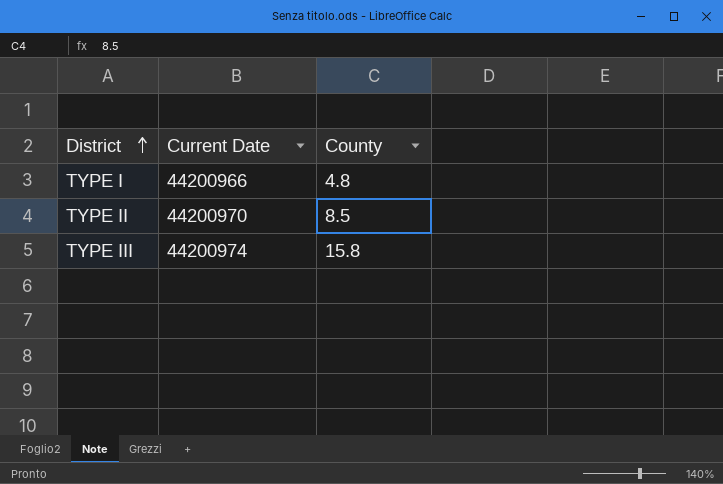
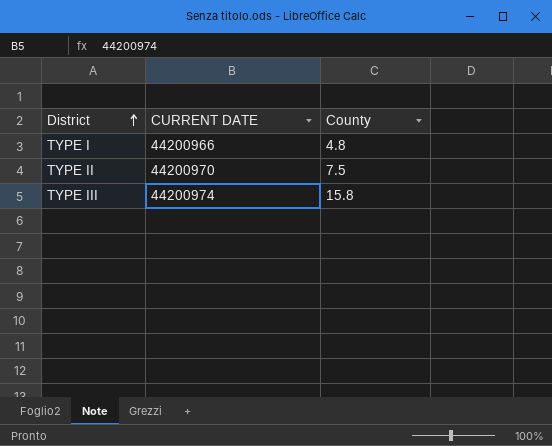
column name: Current Date -> CURRENT DATE
TYPE II | County: 8.5 -> 7.5

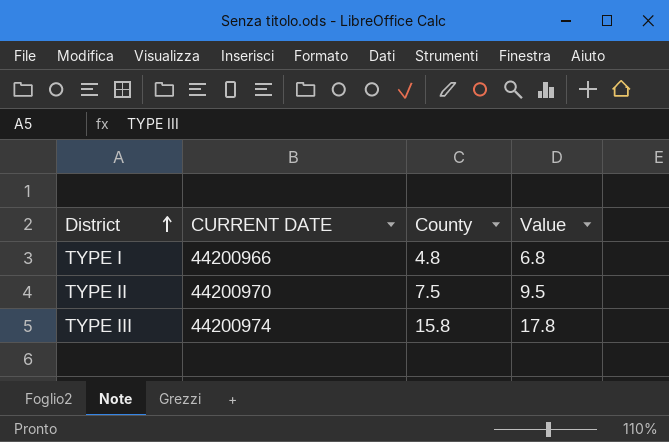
column Value | formula: none -> [County] + 2

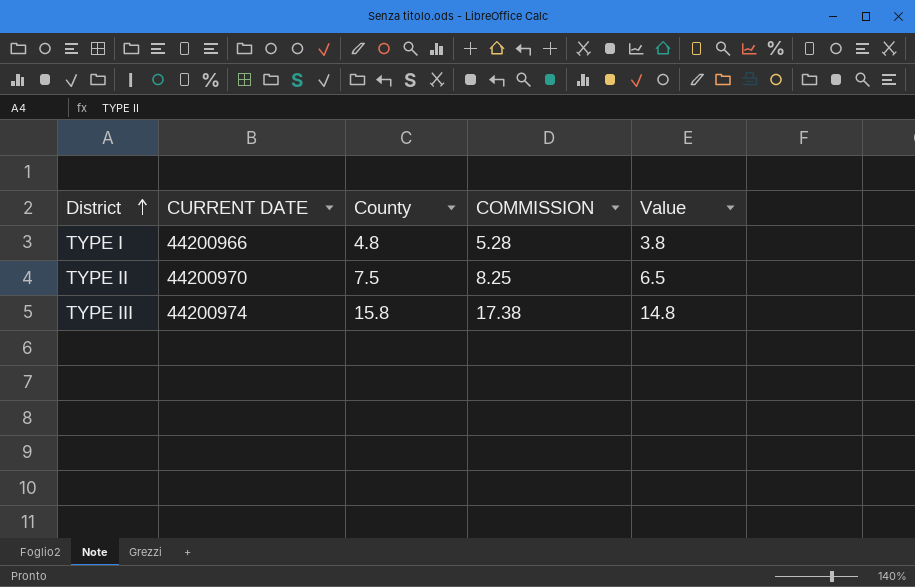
column COMMISSION | formula: none -> [County] * 1.1
column Value | formula: [County] + 2 -> [County] - 1

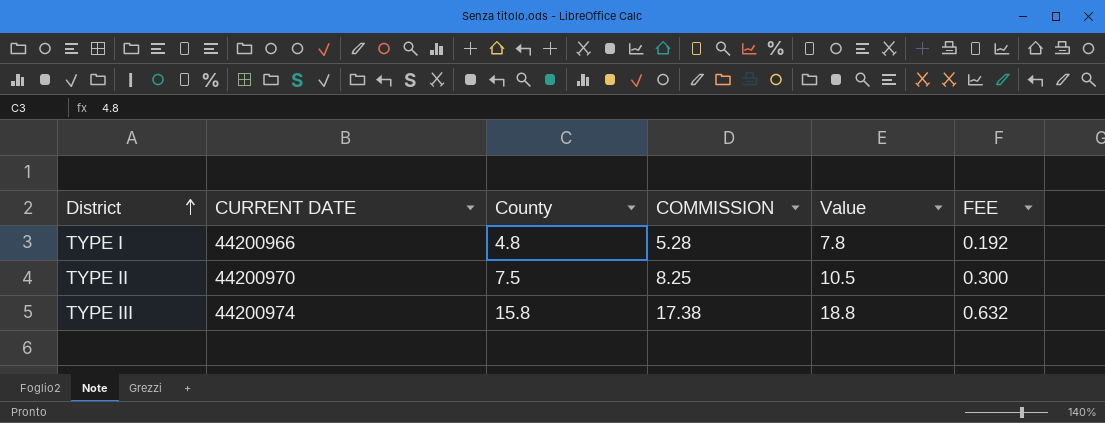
column Value | formula: [County] - 1 -> [County] + 3
column FEE | formula: none -> [County] * 0.04

